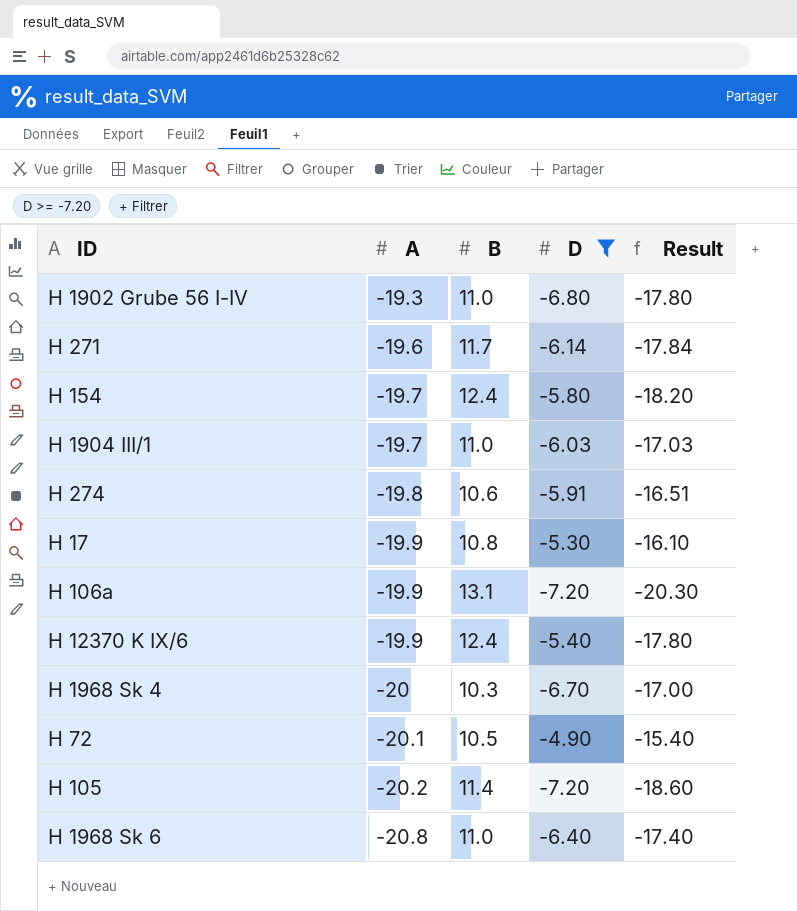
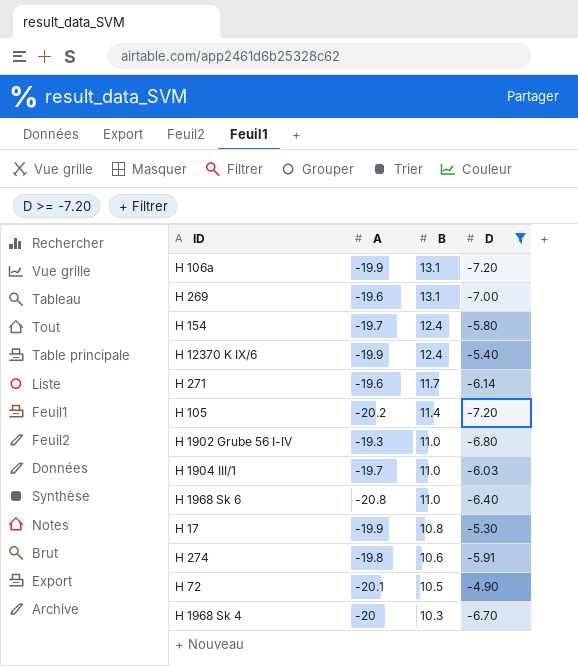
row order: A descending -> B descending
column Result | formula: [D] - [B] -> none
row H 269: none -> -19.6 | 13.1 | -7.00

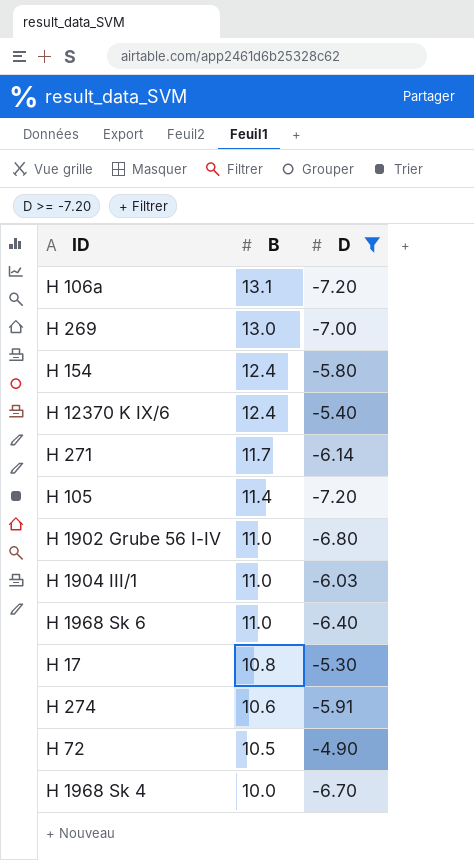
column A | position: 2 -> none
H 269 | B: 13.1 -> 13.0
H 1968 Sk 4 | B: 10.3 -> 10.0

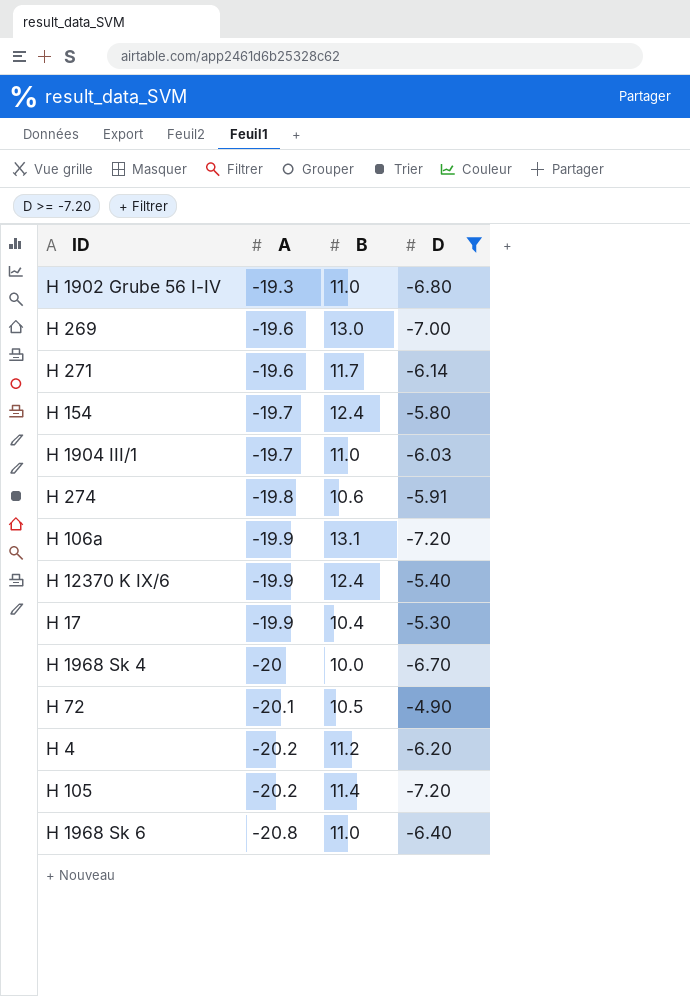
row order: B descending -> A descending
column A | position: none -> 2
H 17 | B: 10.8 -> 10.4
row H 4: none -> -20.2 | 11.2 | -6.20

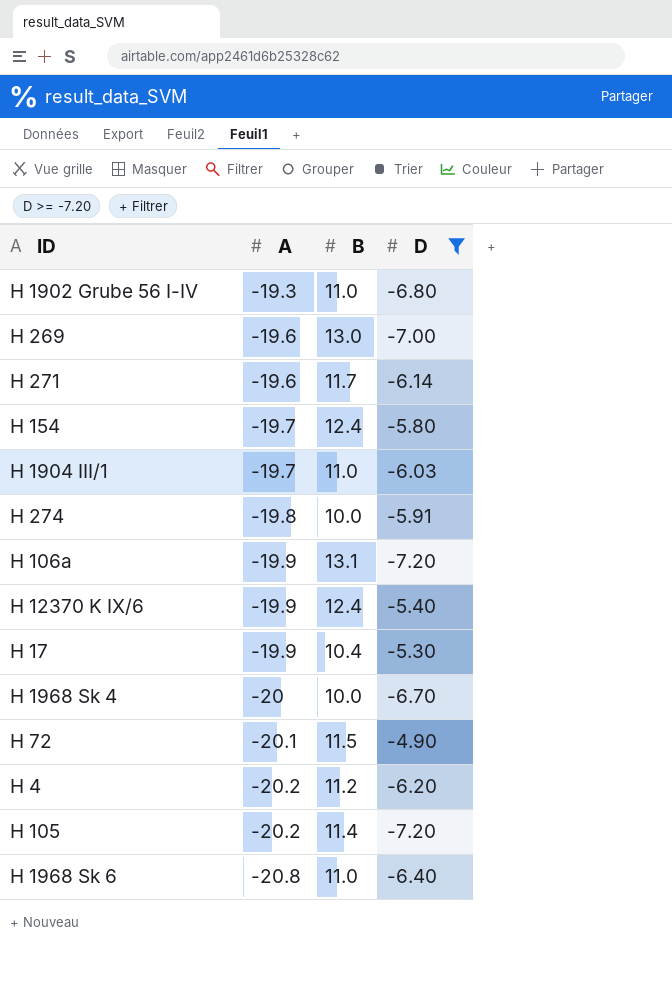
H 274 | B: 10.6 -> 10.0
H 72 | B: 10.5 -> 11.5

